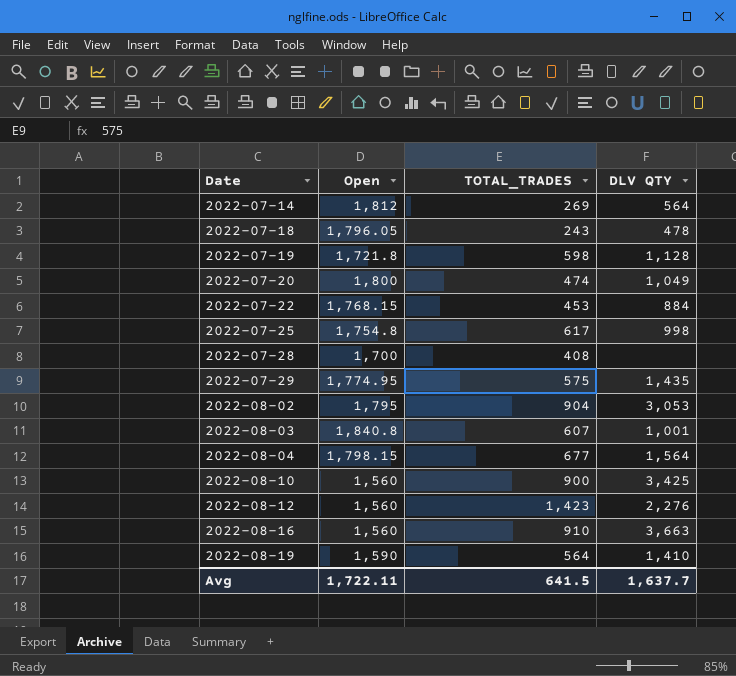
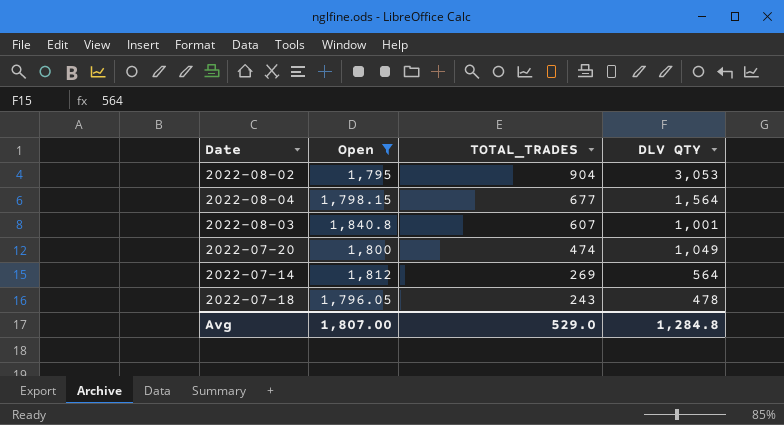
filter: none -> Open >= 1,795
row order: Date ascending -> TOTAL_TRADES descending
Avg | Open: 1,722.11 -> 1,807.00
Avg | TOTAL_TRADES: 641.5 -> 529.0
Avg | DLV QTY: 1,637.7 -> 1,284.8

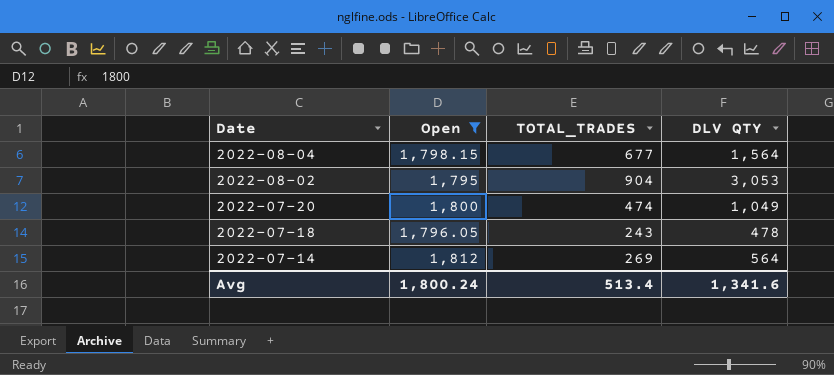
row order: TOTAL_TRADES descending -> Date descending
row 2022-08-03: 1,840.8 | 607 | 1,001 -> none
Avg | Open: 1,807.00 -> 1,800.24
Avg | TOTAL_TRADES: 529.0 -> 513.4
Avg | DLV QTY: 1,284.8 -> 1,341.6

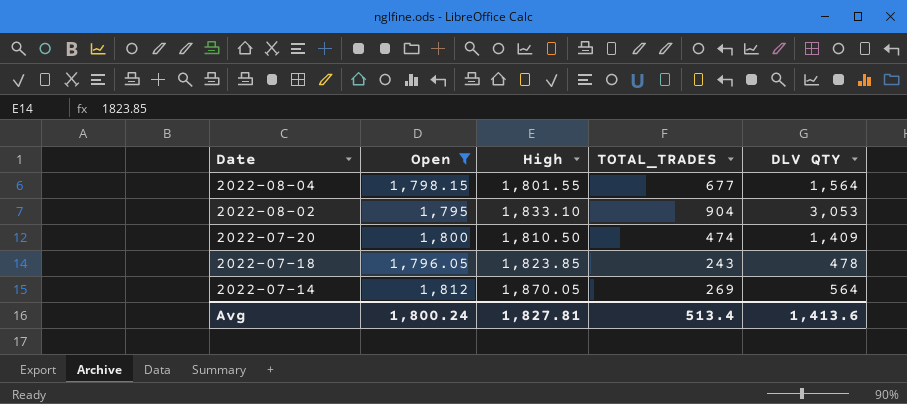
column High | position: none -> 3
2022-07-20 | DLV QTY: 1,049 -> 1,409
Avg | DLV QTY: 1,341.6 -> 1,413.6

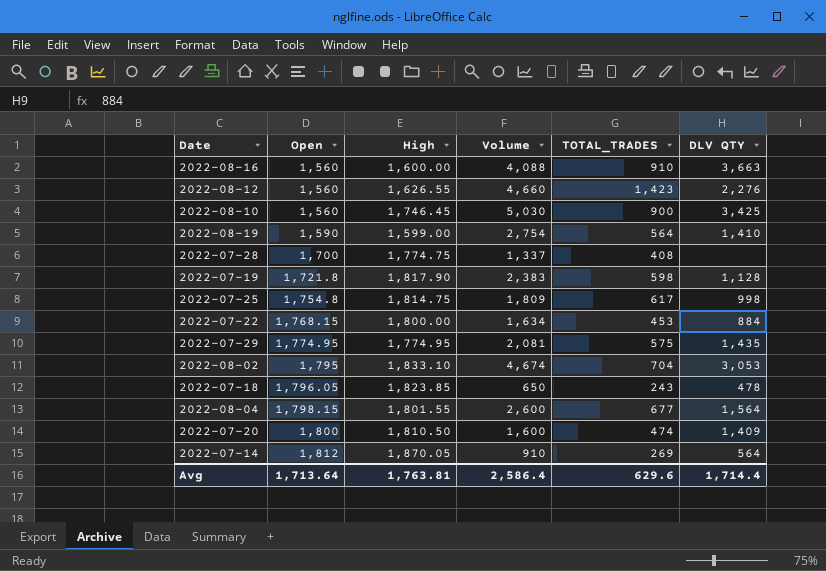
filter: Open >= 1,795 -> none
row order: Date descending -> Open ascending
column Volume | position: none -> 4
2022-08-02 | TOTAL_TRADES: 904 -> 704
Avg | Open: 1,800.24 -> 1,713.64
Avg | High: 1,827.81 -> 1,763.81
Avg | TOTAL_TRADES: 513.4 -> 629.6
Avg | DLV QTY: 1,413.6 -> 1,714.4

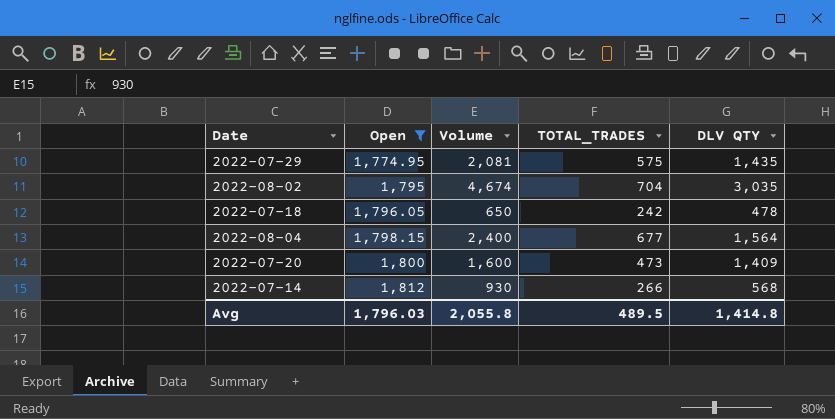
filter: none -> Open >= 1,774.95
column High | position: 3 -> none
2022-08-02 | DLV QTY: 3,053 -> 3,035
2022-07-18 | TOTAL_TRADES: 243 -> 242
2022-08-04 | Volume: 2,600 -> 2,400
2022-07-20 | TOTAL_TRADES: 474 -> 473
2022-07-14 | Volume: 910 -> 930
2022-07-14 | TOTAL_TRADES: 269 -> 266
2022-07-14 | DLV QTY: 564 -> 568
Avg | Open: 1,713.64 -> 1,796.03
Avg | Volume: 2,586.4 -> 2,055.8
Avg | TOTAL_TRADES: 629.6 -> 489.5
Avg | DLV QTY: 1,714.4 -> 1,414.8

